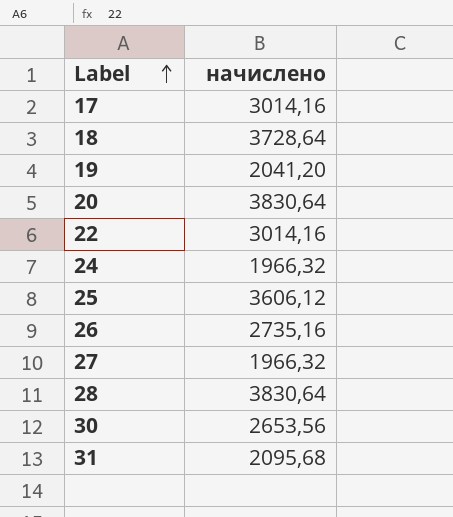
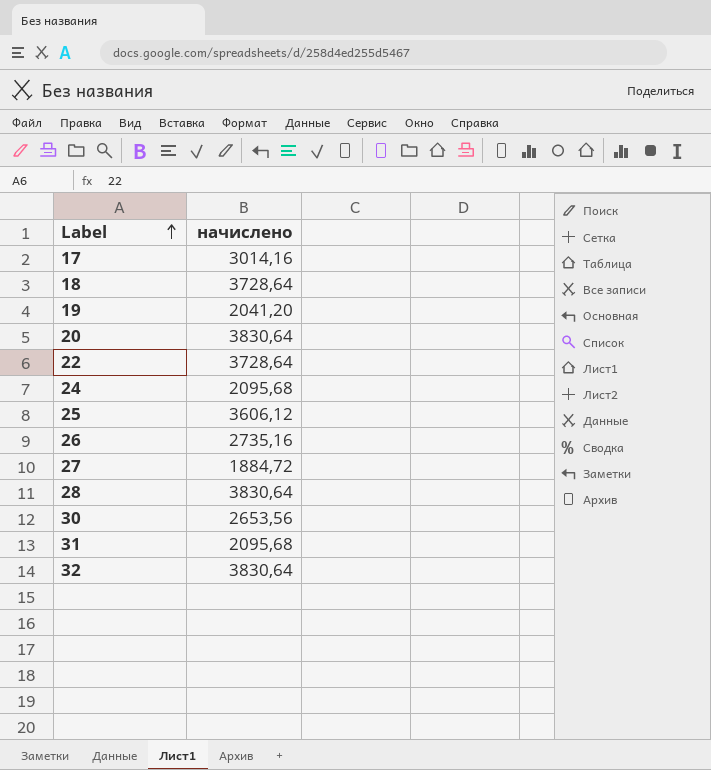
22 | начислено: 3014,16 -> 3728,64
24 | начислено: 1966,32 -> 2095,68
27 | начислено: 1966,32 -> 1884,72
row 32: none -> 3830,64

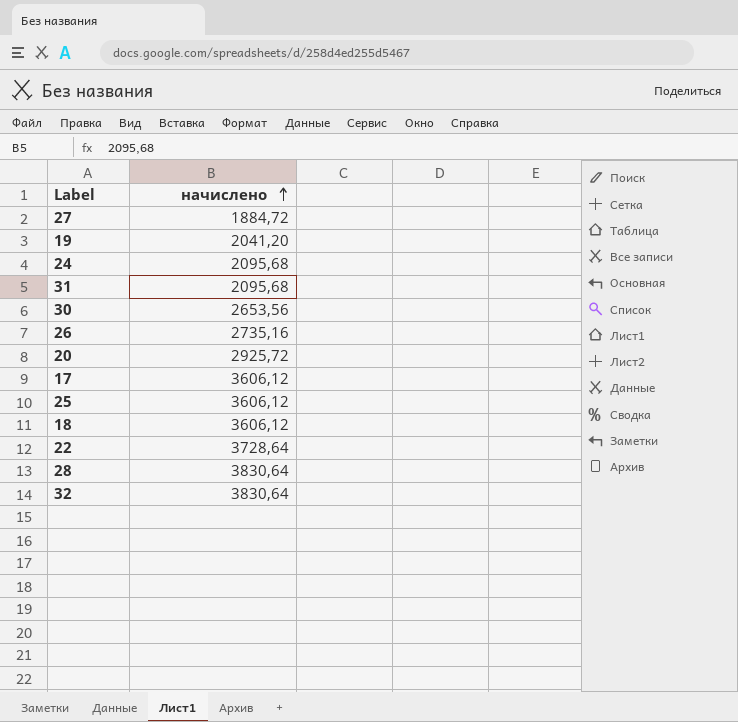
row order: Label ascending -> начислено ascending
20 | начислено: 3830,64 -> 2925,72
17 | начислено: 3014,16 -> 3606,12
18 | начислено: 3728,64 -> 3606,12

